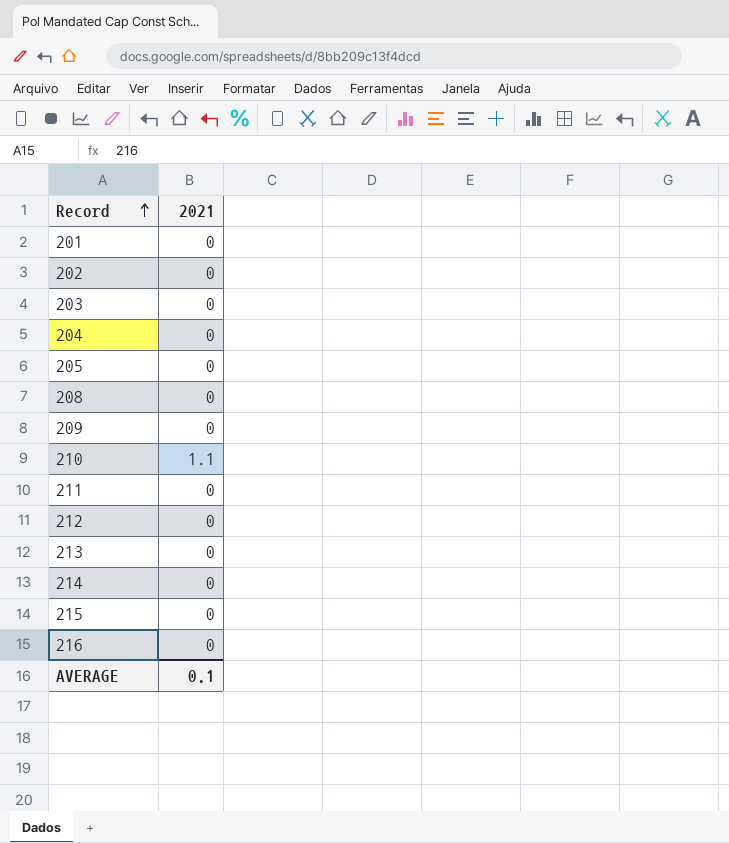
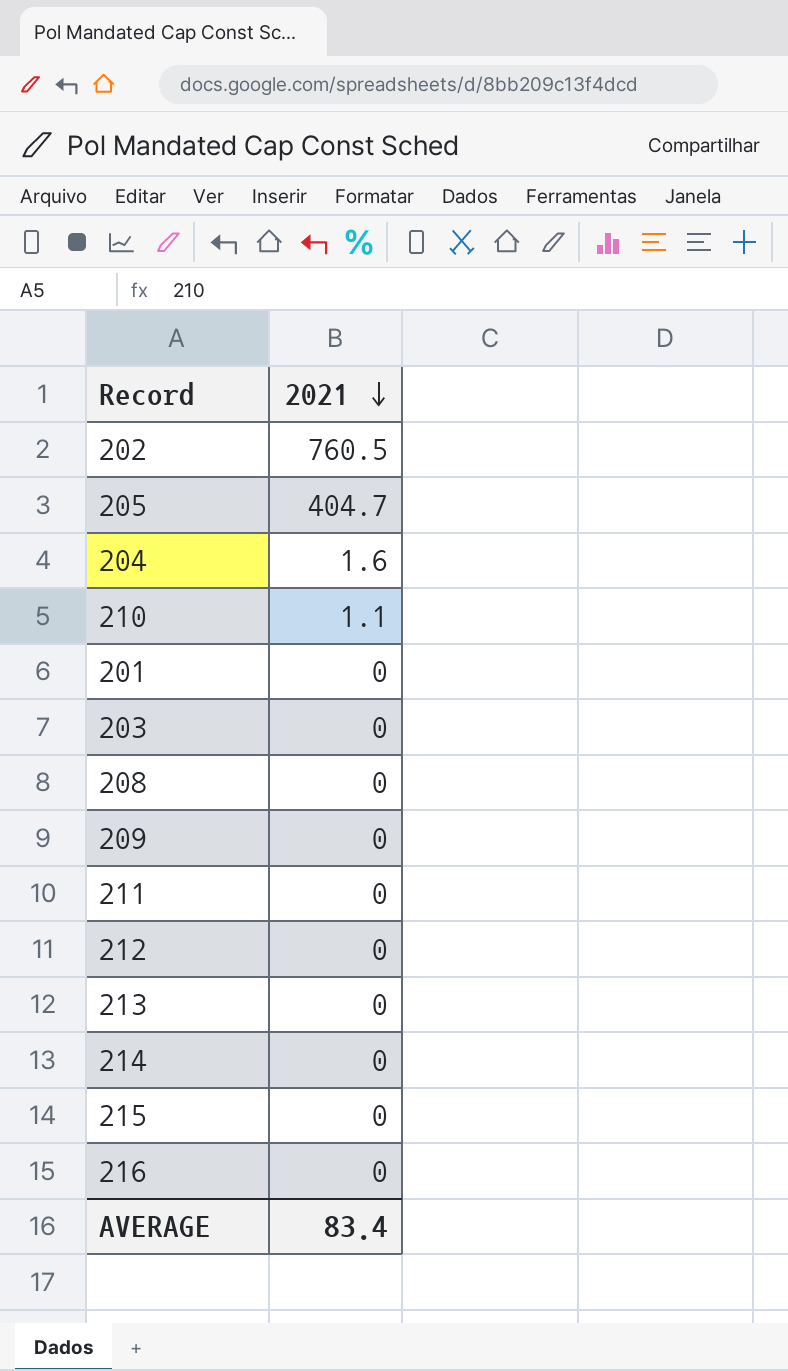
row order: Record ascending -> 2021 descending
202 | 2021: 0 -> 760.5
205 | 2021: 0 -> 404.7
204 | 2021: 0 -> 1.6
AVERAGE | 2021: 0.1 -> 83.4

